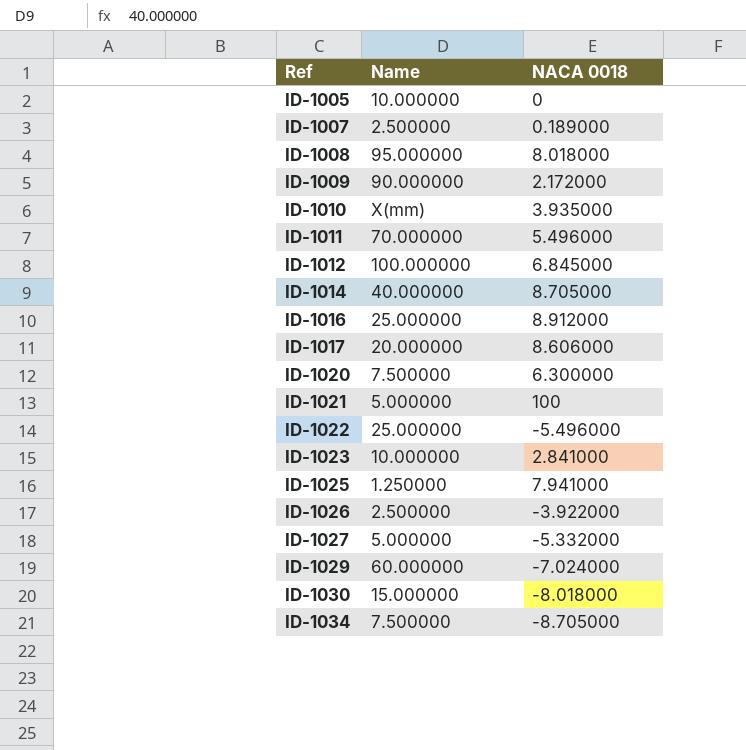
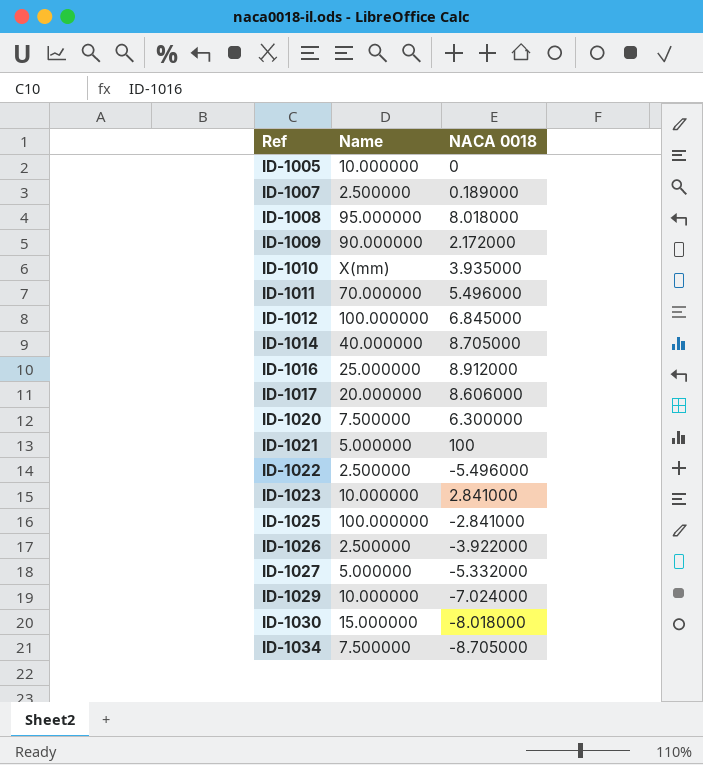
ID-1022 | Name: 25.000000 -> 2.500000
ID-1025 | Name: 1.250000 -> 100.000000
ID-1025 | NACA 0018: 7.941000 -> -2.841000
ID-1029 | Name: 60.000000 -> 10.000000

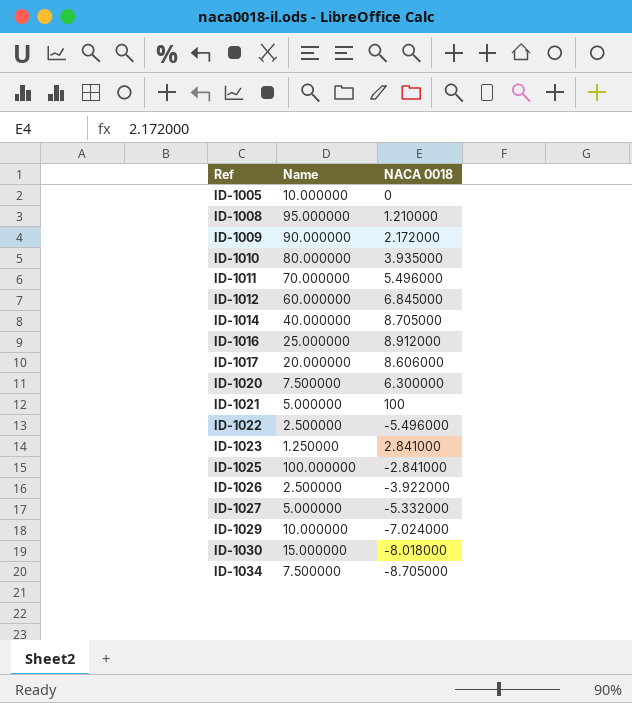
row ID-1007: 2.500000 | 0.189000 -> none
ID-1008 | NACA 0018: 8.018000 -> 1.210000
ID-1010 | Name: X(mm) -> 80.000000
ID-1012 | Name: 100.000000 -> 60.000000
ID-1023 | Name: 10.000000 -> 1.250000

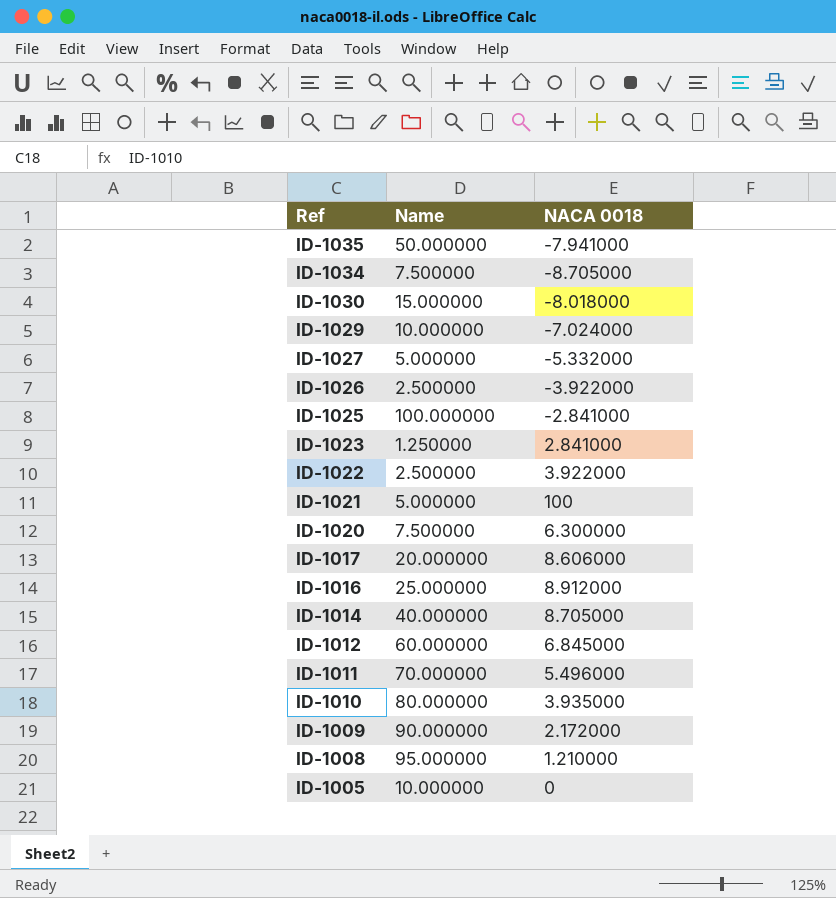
row order: Ref ascending -> Ref descending
row ID-1035: none -> 50.000000 | -7.941000
ID-1022 | NACA 0018: -5.496000 -> 3.922000

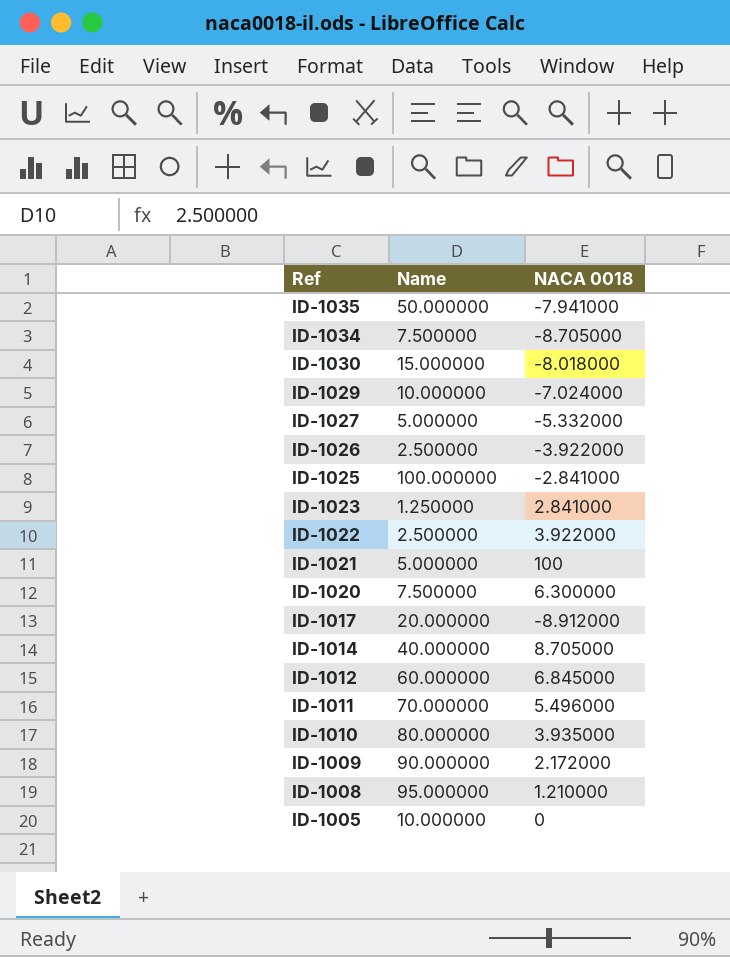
row ID-1016: 25.000000 | 8.912000 -> none
ID-1017 | NACA 0018: 8.606000 -> -8.912000

